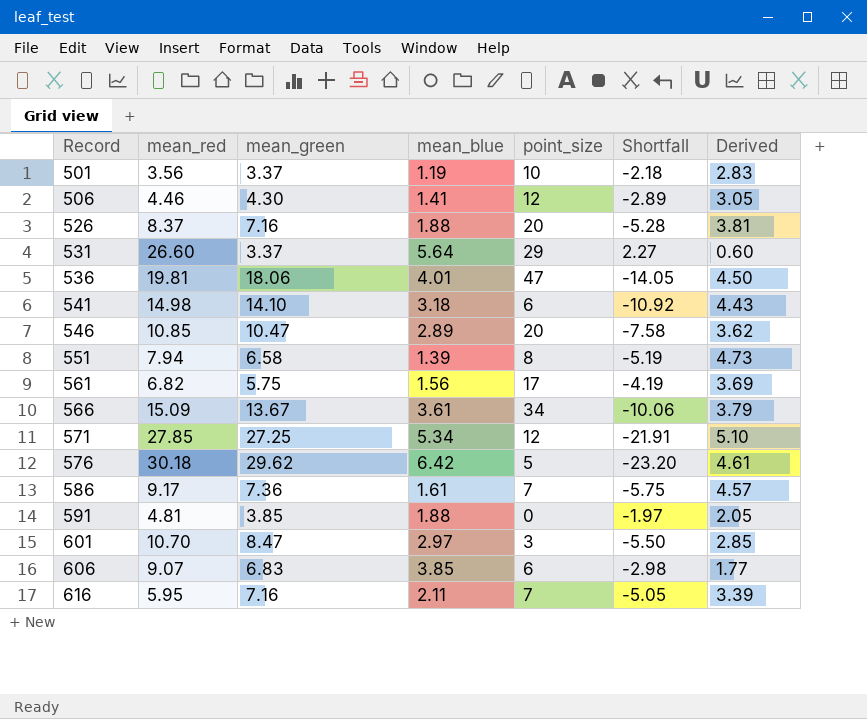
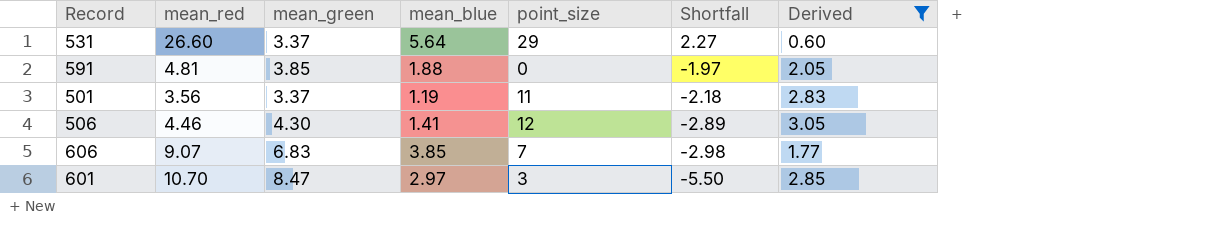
filter: none -> Derived <= 3.05
row order: Record ascending -> Shortfall descending
501 | point_size: 10 -> 11
606 | point_size: 6 -> 7

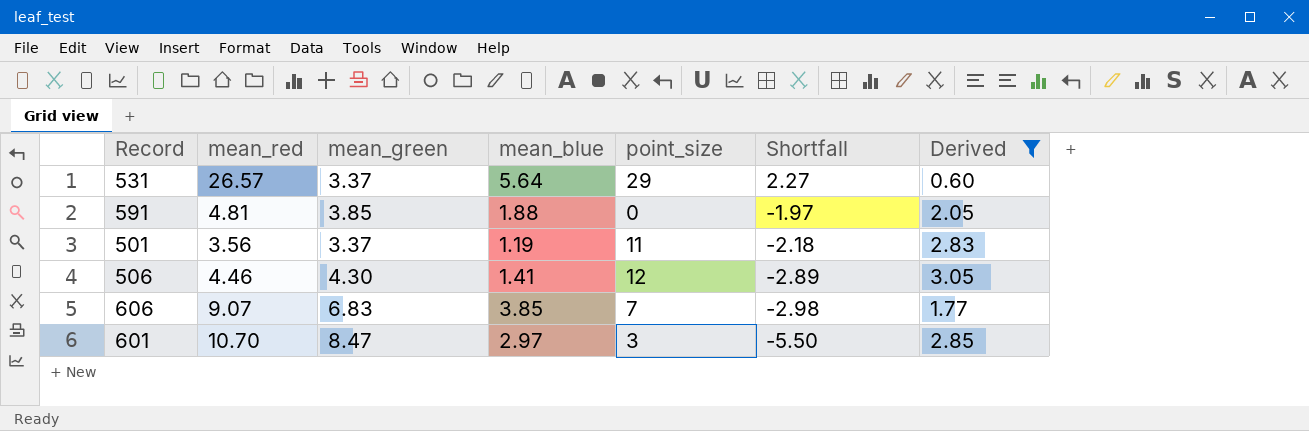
531 | mean_red: 26.60 -> 26.57

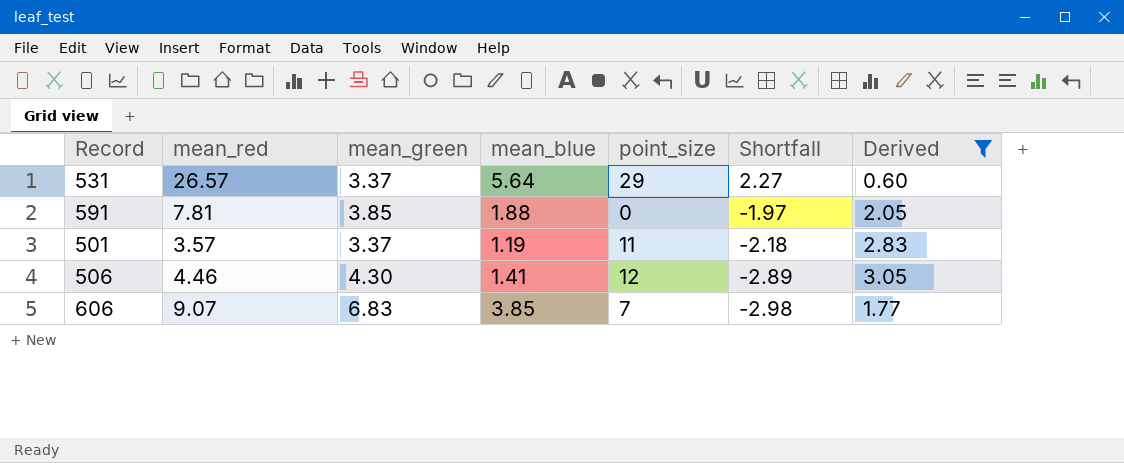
row 601: 10.70 | 8.47 | 2.97 | 3 | -5.50 | 2.85 -> none
591 | mean_red: 4.81 -> 7.81
501 | mean_red: 3.56 -> 3.57

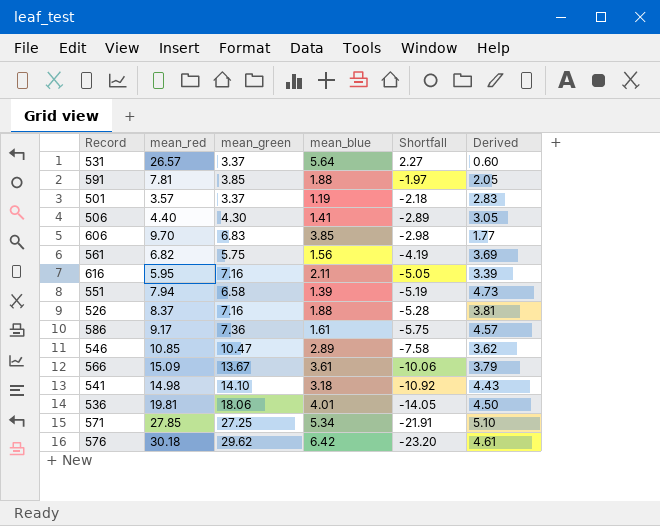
filter: Derived <= 3.05 -> none
column point_size | position: 5 -> none
506 | mean_red: 4.46 -> 4.40
606 | mean_red: 9.07 -> 9.70

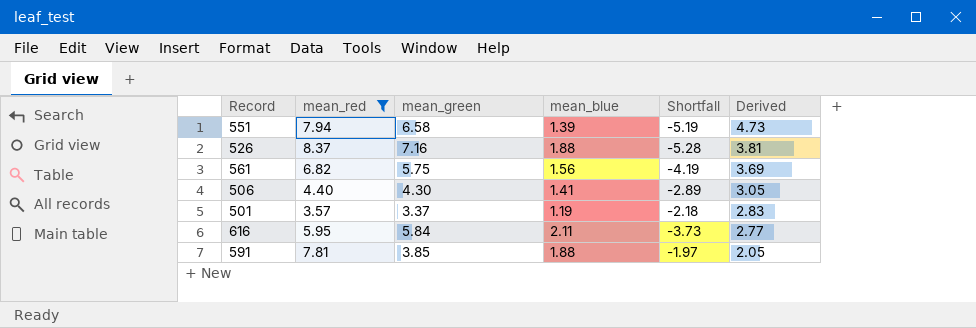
filter: none -> mean_red <= 8.37
row order: Shortfall descending -> Derived descending
616 | mean_green: 7.16 -> 5.84
616 | Shortfall: -5.05 -> -3.73
616 | Derived: 3.39 -> 2.77

